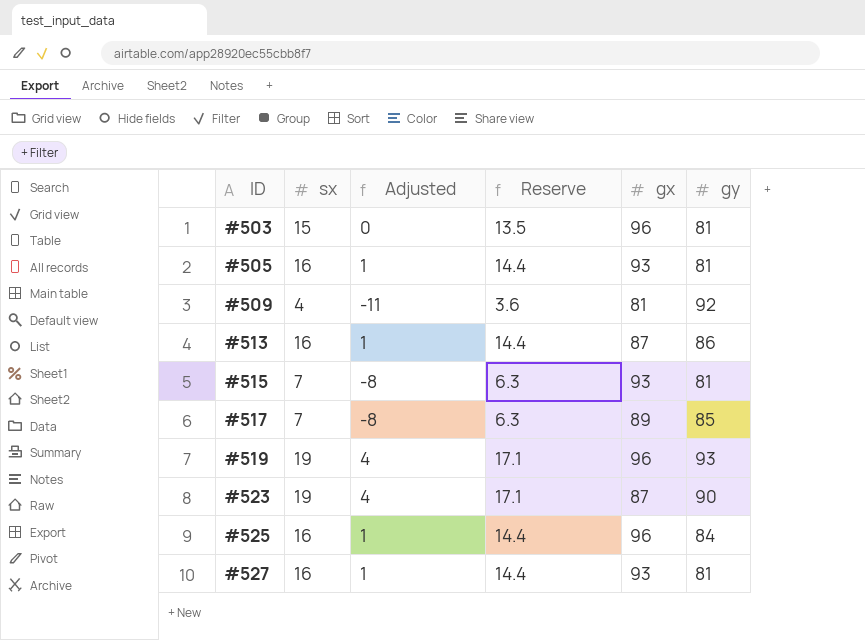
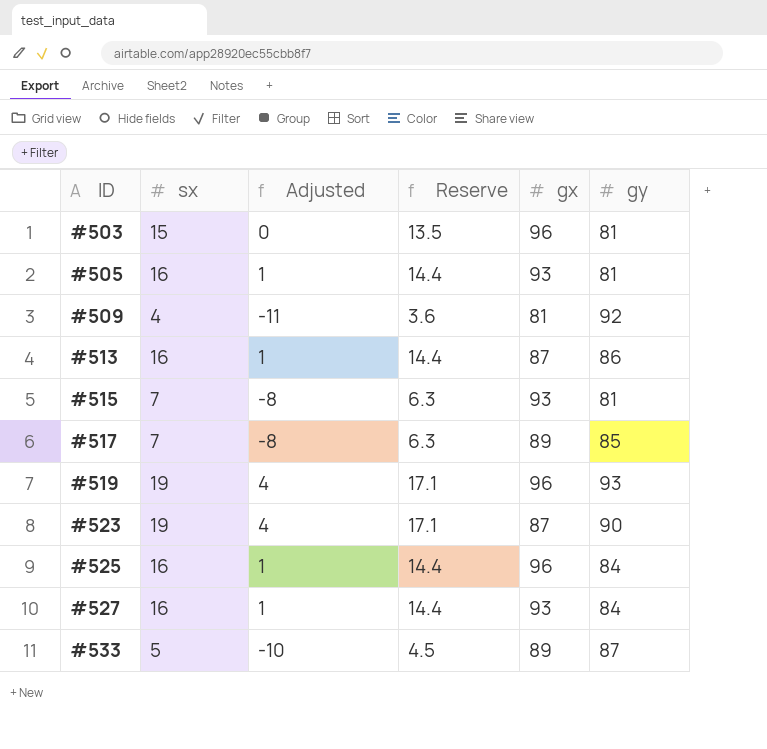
#527 | gy: 81 -> 84
row #533: none -> 5 | -10 | 4.5 | 89 | 87

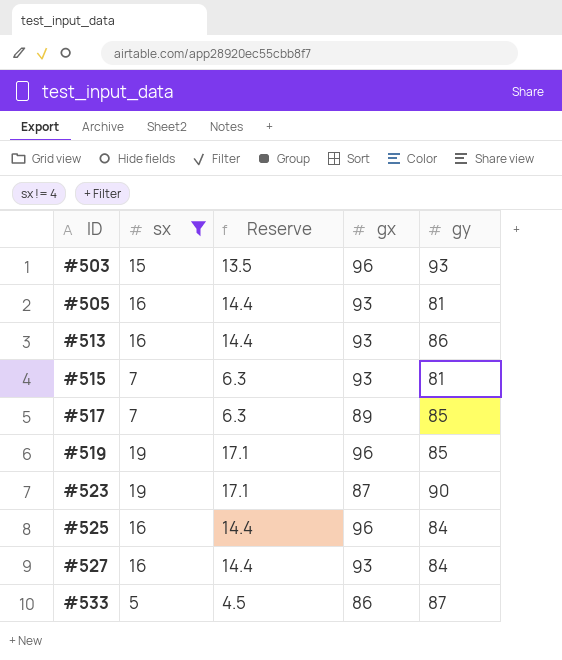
filter: none -> sx != 4
column Adjusted | formula: [sx] - 15 -> none
#503 | gy: 81 -> 93
#513 | gx: 87 -> 93
#519 | gy: 93 -> 85
#533 | gx: 89 -> 86

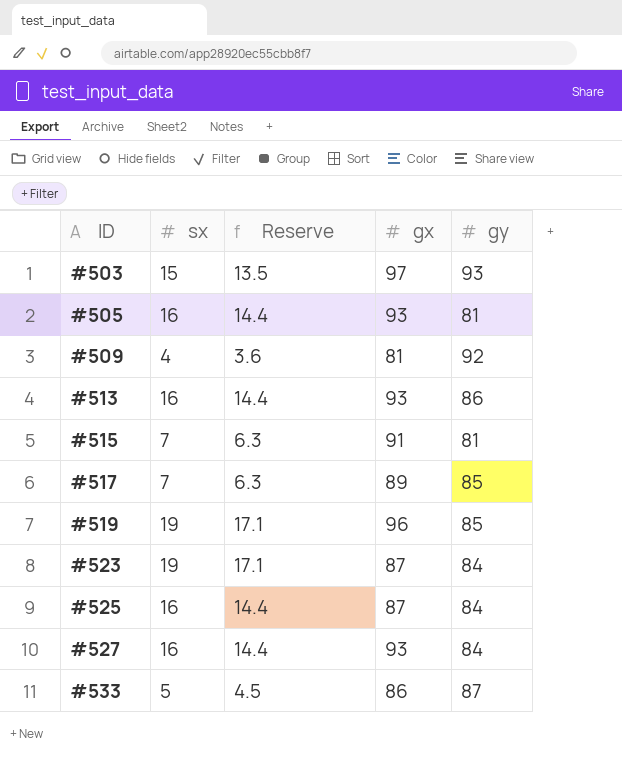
filter: sx != 4 -> none
#503 | gx: 96 -> 97
#515 | gx: 93 -> 91
#523 | gy: 90 -> 84
#525 | gx: 96 -> 87

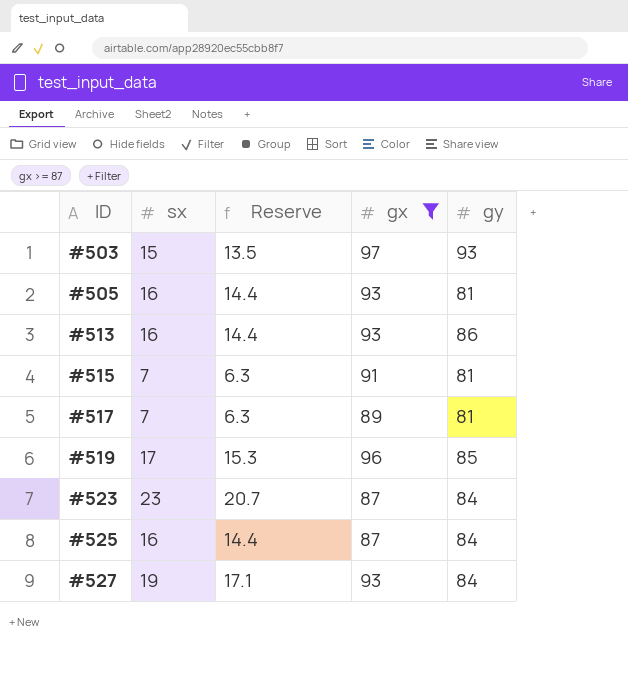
filter: none -> gx >= 87
#517 | gy: 85 -> 81
#519 | sx: 19 -> 17
#519 | Reserve: 17.1 -> 15.3
#523 | sx: 19 -> 23
#523 | Reserve: 17.1 -> 20.7
#527 | sx: 16 -> 19
#527 | Reserve: 14.4 -> 17.1

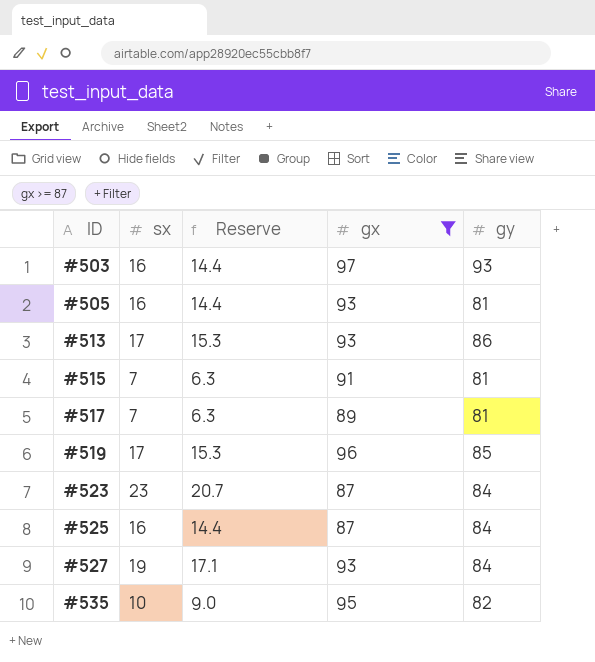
#503 | sx: 15 -> 16
#503 | Reserve: 13.5 -> 14.4
#513 | sx: 16 -> 17
#513 | Reserve: 14.4 -> 15.3
row #535: none -> 10 | 9.0 | 95 | 82

